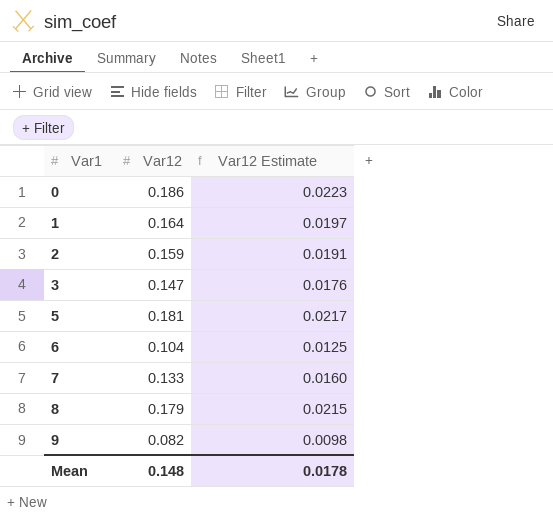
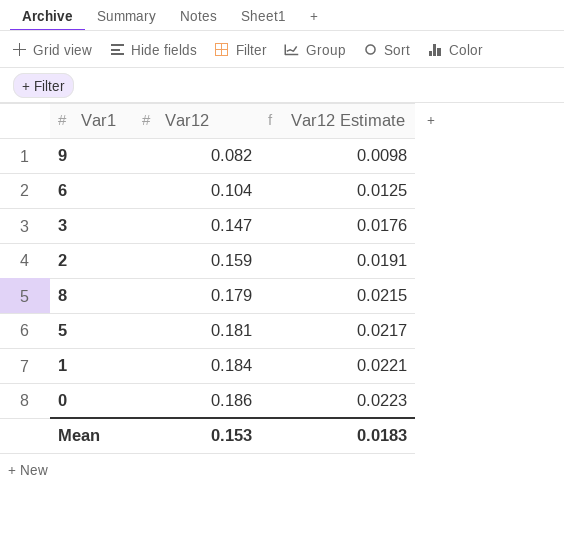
row order: Var1 ascending -> Var12 ascending
row 7: 0.133 | 0.0160 -> none
1 | Var12: 0.164 -> 0.184
1 | Var12 Estimate: 0.0197 -> 0.0221
Mean | Var12: 0.148 -> 0.153
Mean | Var12 Estimate: 0.0178 -> 0.0183

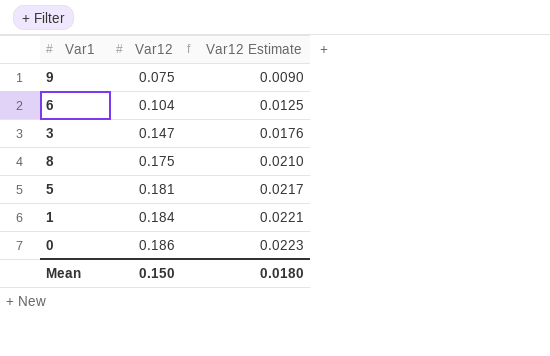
row 2: 0.159 | 0.0191 -> none
9 | Var12: 0.082 -> 0.075
9 | Var12 Estimate: 0.0098 -> 0.0090
8 | Var12: 0.179 -> 0.175
8 | Var12 Estimate: 0.0215 -> 0.0210
Mean | Var12: 0.153 -> 0.150
Mean | Var12 Estimate: 0.0183 -> 0.0180

